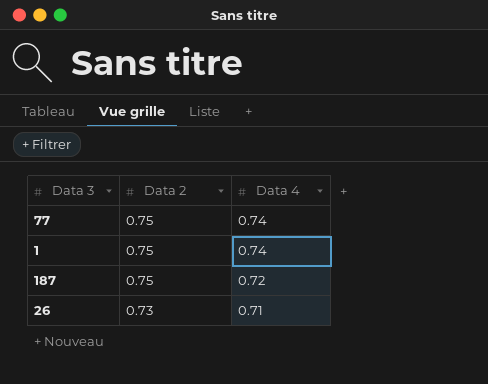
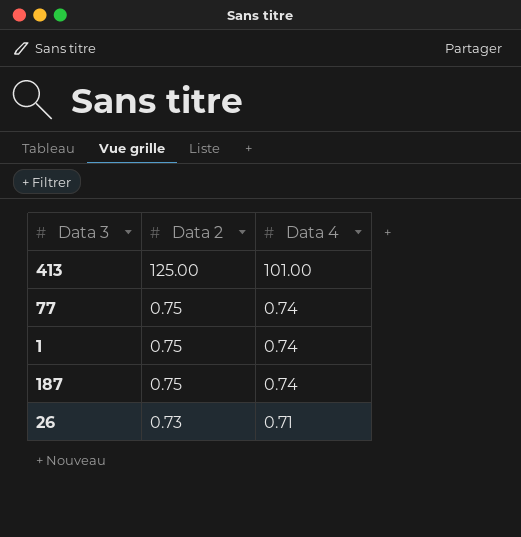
row 413: none -> 125.00 | 101.00
187 | Data 4: 0.72 -> 0.74

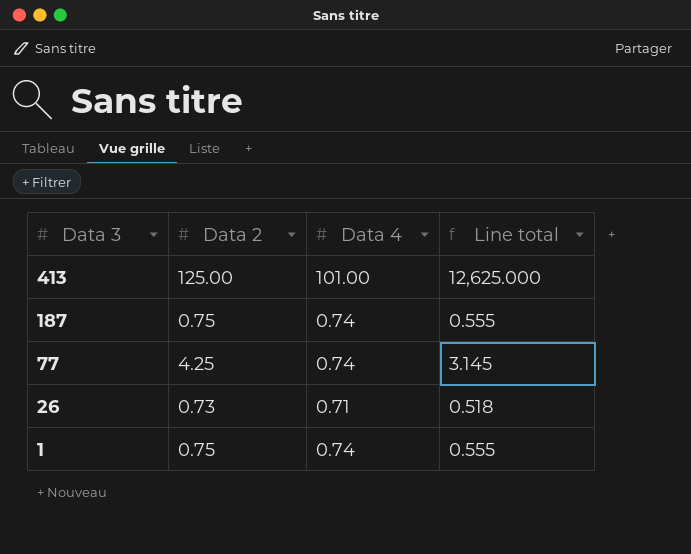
row order: Data 2 descending -> Data 3 descending
column Line total | formula: none -> [Data 2] * [Data 4]
77 | Data 2: 0.75 -> 4.25

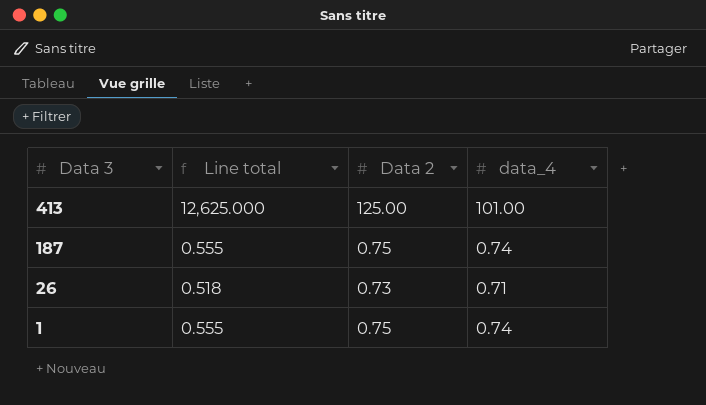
column Line total | position: 4 -> 2
column name: Data 4 -> data_4
row 77: 4.25 | 0.74 | 3.145 -> none

